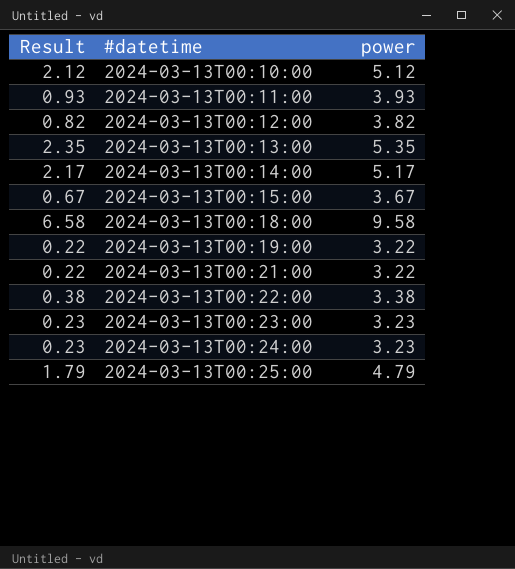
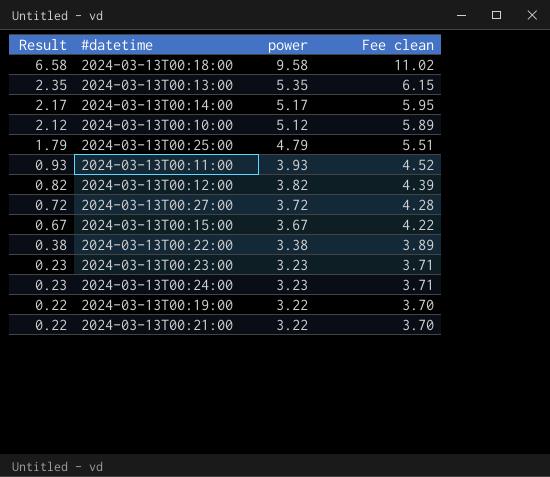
row order: #datetime ascending -> Result descending
column Fee clean | formula: none -> [power] * 1.15
row 2024-03-13T00:27:00: none -> 0.72 | 3.72 | 4.28

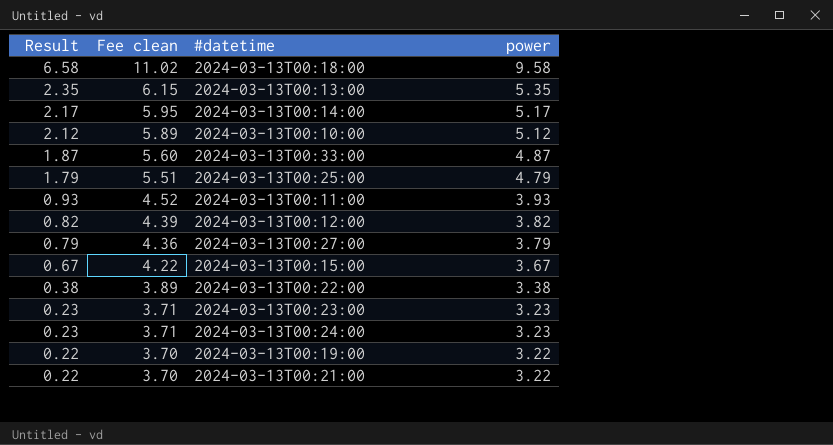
column Fee clean | position: 4 -> 2
row 2024-03-13T00:33:00: none -> 1.87 | 5.60 | 4.87
2024-03-13T00:27:00 | Result: 0.72 -> 0.79
2024-03-13T00:27:00 | Fee clean: 4.28 -> 4.36
2024-03-13T00:27:00 | power: 3.72 -> 3.79

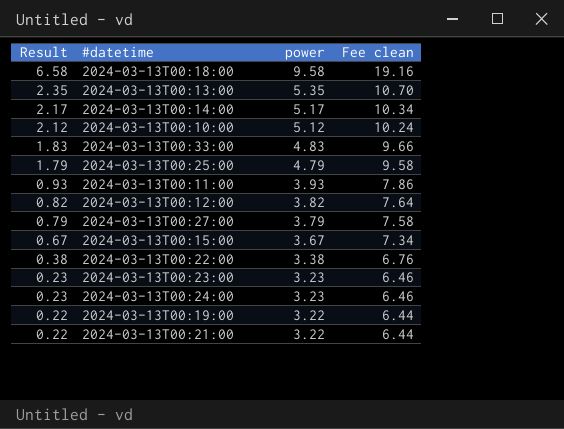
column Fee clean | formula: [power] * 1.15 -> [power] * 2
column Fee clean | position: 2 -> 4
2024-03-13T00:33:00 | Result: 1.87 -> 1.83
2024-03-13T00:33:00 | power: 4.87 -> 4.83

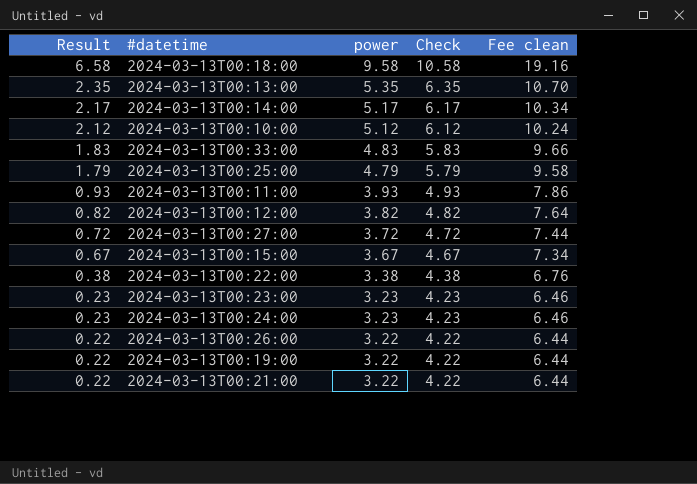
column Check | formula: none -> [power] + 1
2024-03-13T00:27:00 | Result: 0.79 -> 0.72
2024-03-13T00:27:00 | power: 3.79 -> 3.72
2024-03-13T00:27:00 | Fee clean: 7.58 -> 7.44
row 2024-03-13T00:26:00: none -> 0.22 | 3.22 | 4.22 | 6.44

